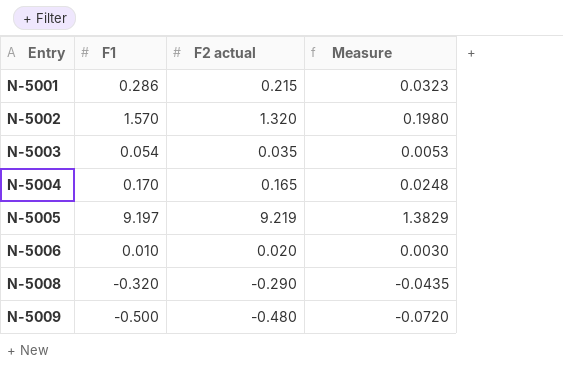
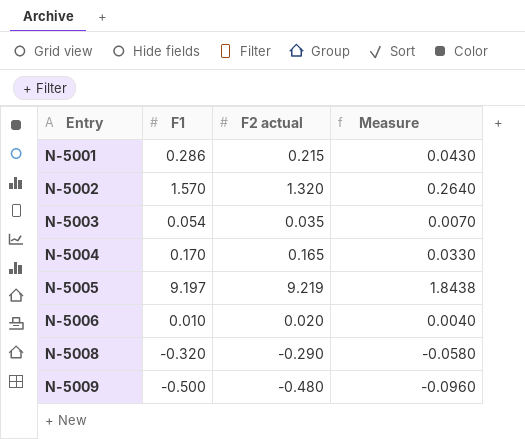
column Measure | formula: [F2 actual] * 0.15 -> [F2 actual] * 0.2

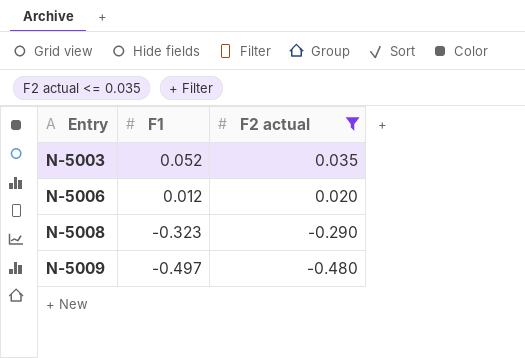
filter: none -> F2 actual <= 0.035
column Measure | formula: [F2 actual] * 0.2 -> none
N-5003 | F1: 0.054 -> 0.052
N-5006 | F1: 0.010 -> 0.012
N-5008 | F1: -0.320 -> -0.323
N-5009 | F1: -0.500 -> -0.497

